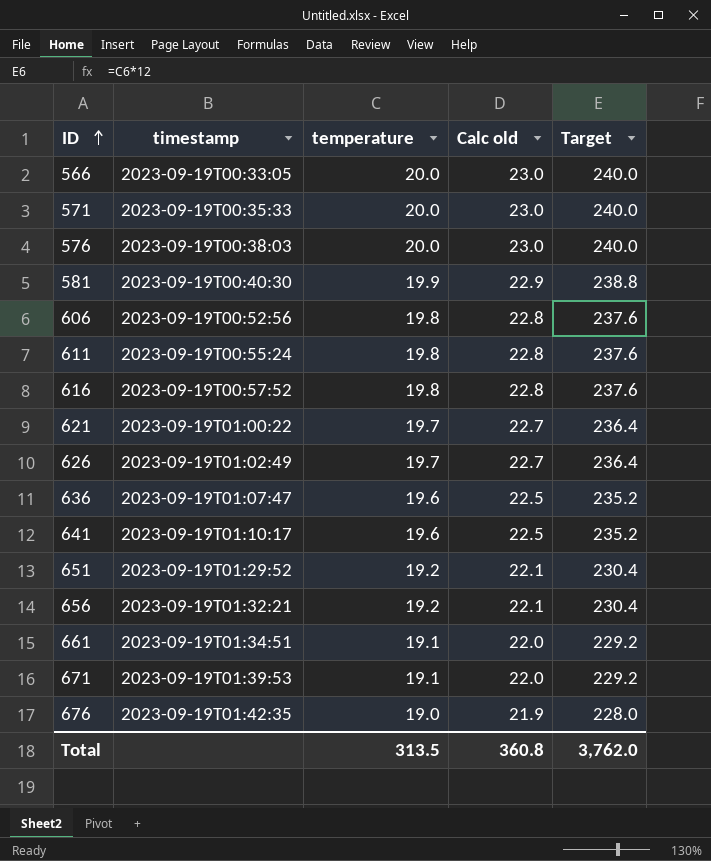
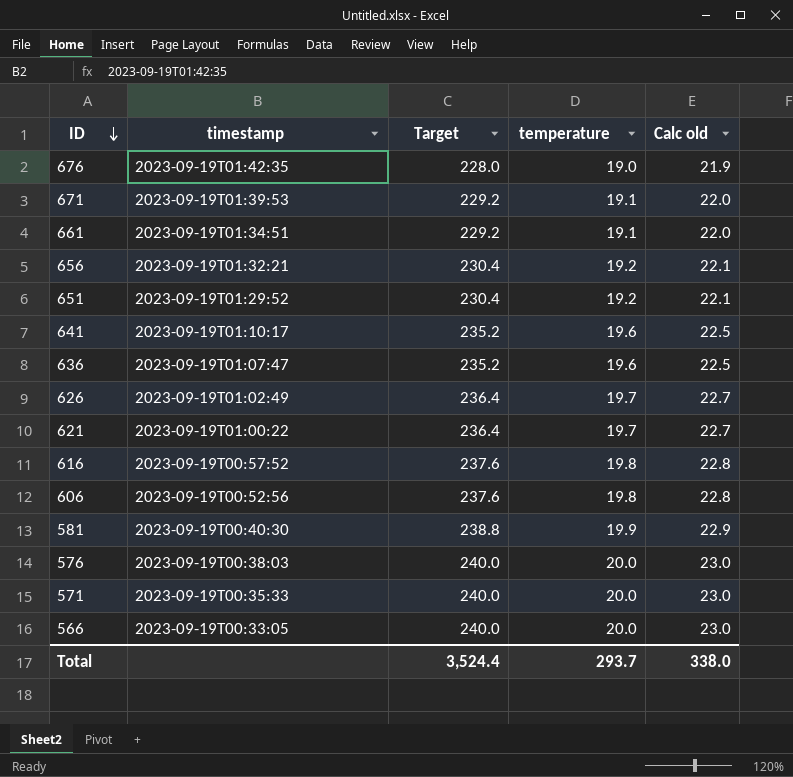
row order: ID ascending -> ID descending
column Target | position: 5 -> 3
row 611: 2023-09-19T00:55:24 | 19.8 | 22.8 | 237.6 -> none
Total | Target: 3,762.0 -> 3,524.4
Total | temperature: 313.5 -> 293.7
Total | Calc old: 360.8 -> 338.0

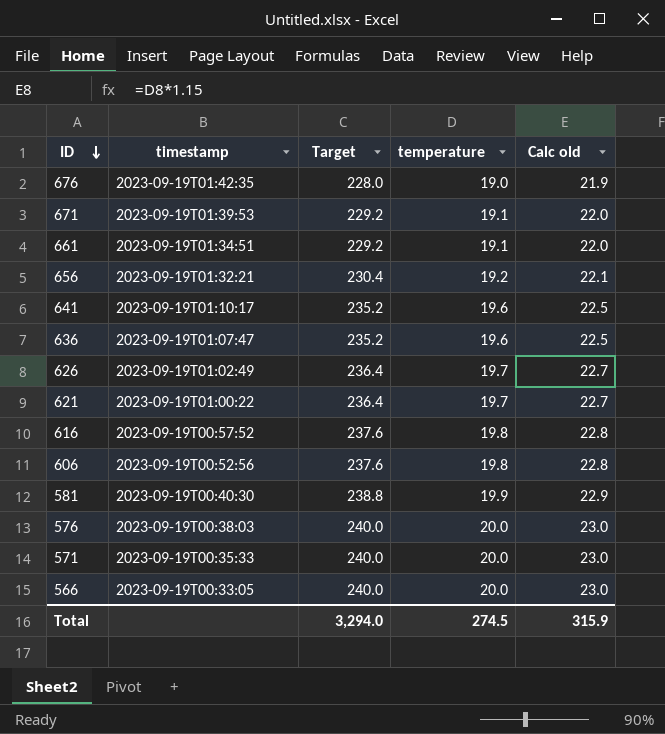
row 651: 2023-09-19T01:29:52 | 230.4 | 19.2 | 22.1 -> none
Total | Target: 3,524.4 -> 3,294.0
Total | temperature: 293.7 -> 274.5
Total | Calc old: 338.0 -> 315.9

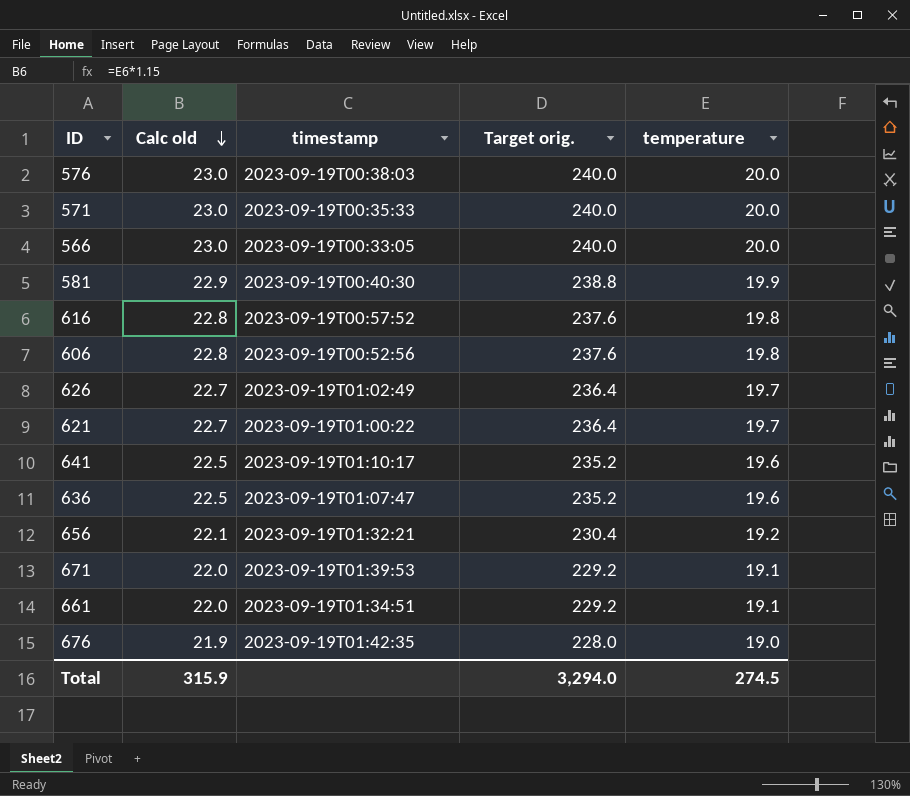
row order: ID descending -> Calc old descending
column Calc old | position: 5 -> 2
column name: Target -> Target orig.

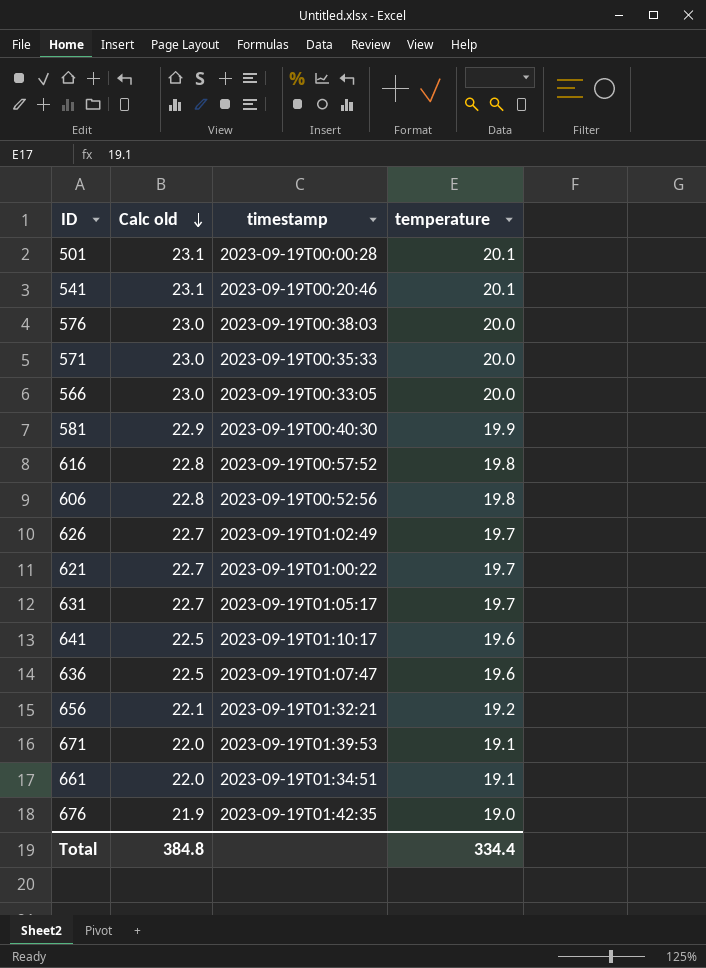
column Target orig. | formula: [temperature] * 12 -> none
row 501: none -> 23.1 | 2023-09-19T00:00:28 | 20.1
row 541: none -> 23.1 | 2023-09-19T00:20:46 | 20.1
row 631: none -> 22.7 | 2023-09-19T01:05:17 | 19.7
Total | Calc old: 315.9 -> 384.8
Total | temperature: 274.5 -> 334.4

